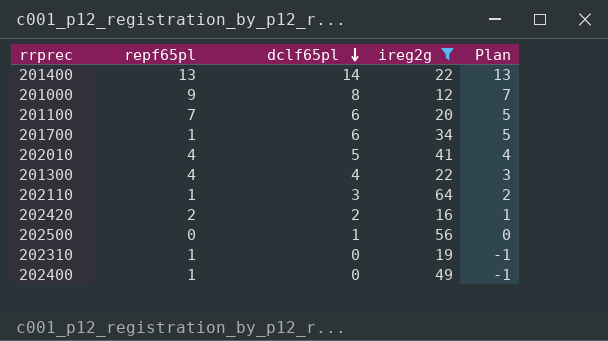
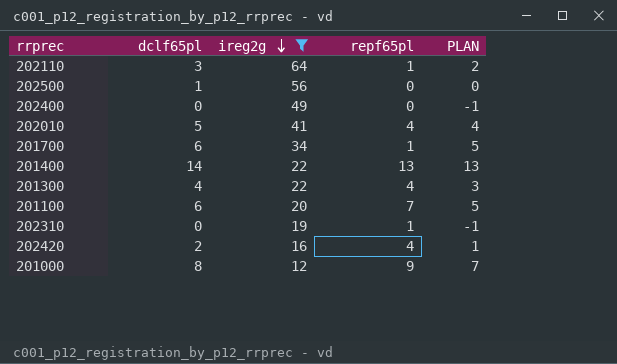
row order: dclf65pl descending -> ireg2g descending
column repf65pl | position: 2 -> 4
column name: Plan -> PLAN
202400 | repf65pl: 1 -> 0
202420 | repf65pl: 2 -> 4

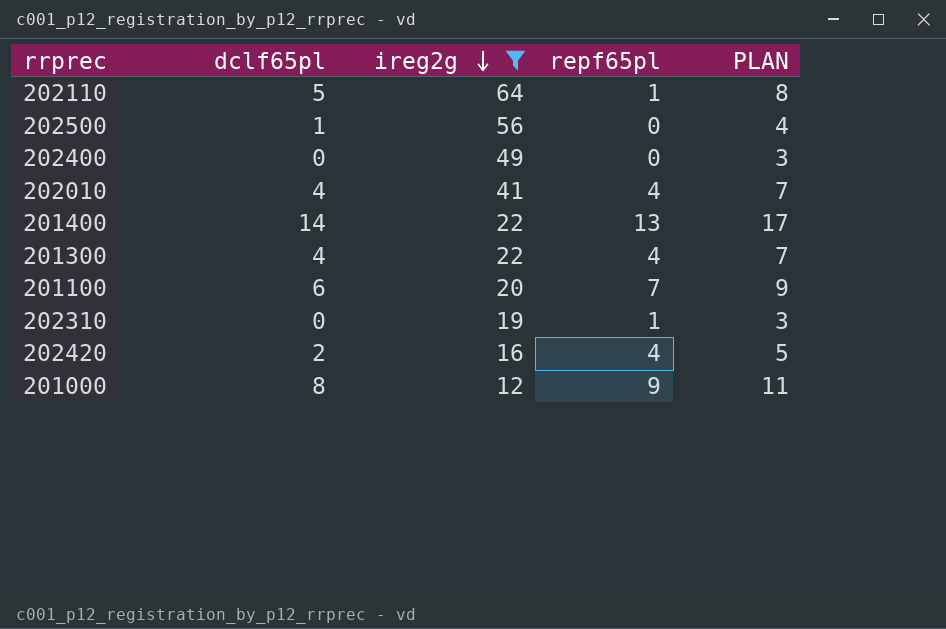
column PLAN | formula: [dclf65pl] - 1 -> [dclf65pl] + 3
row 201700: 6 | 34 | 1 | 5 -> none
202110 | dclf65pl: 3 -> 5
202010 | dclf65pl: 5 -> 4

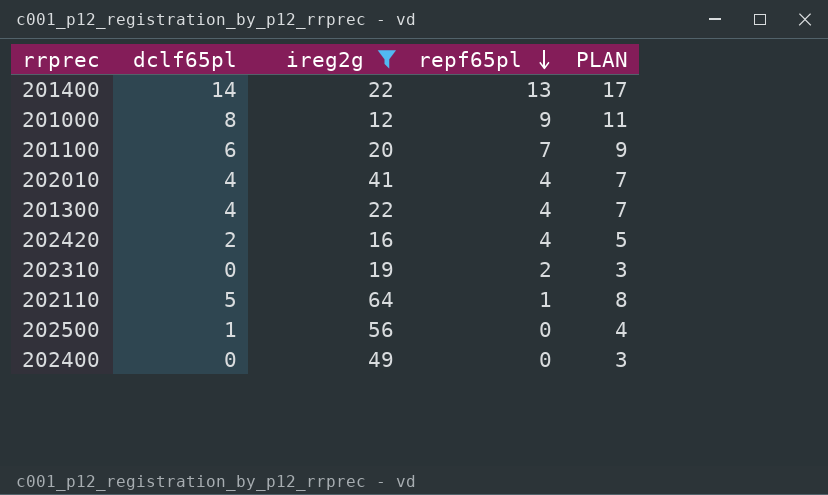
row order: ireg2g descending -> repf65pl descending
202310 | repf65pl: 1 -> 2

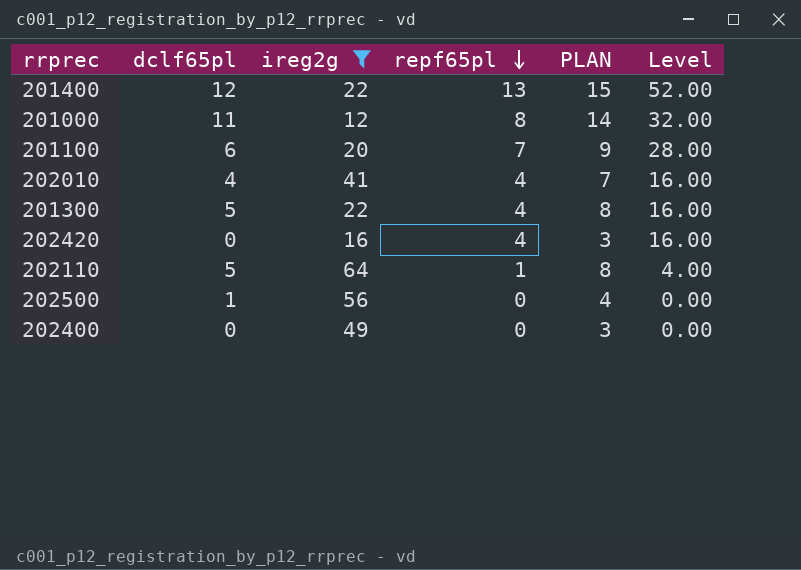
column Level | formula: none -> [repf65pl] * 4
row 202310: 0 | 19 | 2 | 3 -> none
201400 | dclf65pl: 14 -> 12
201400 | PLAN: 17 -> 15
201000 | dclf65pl: 8 -> 11
201000 | repf65pl: 9 -> 8
201000 | PLAN: 11 -> 14
201300 | dclf65pl: 4 -> 5
201300 | PLAN: 7 -> 8
202420 | dclf65pl: 2 -> 0
202420 | PLAN: 5 -> 3

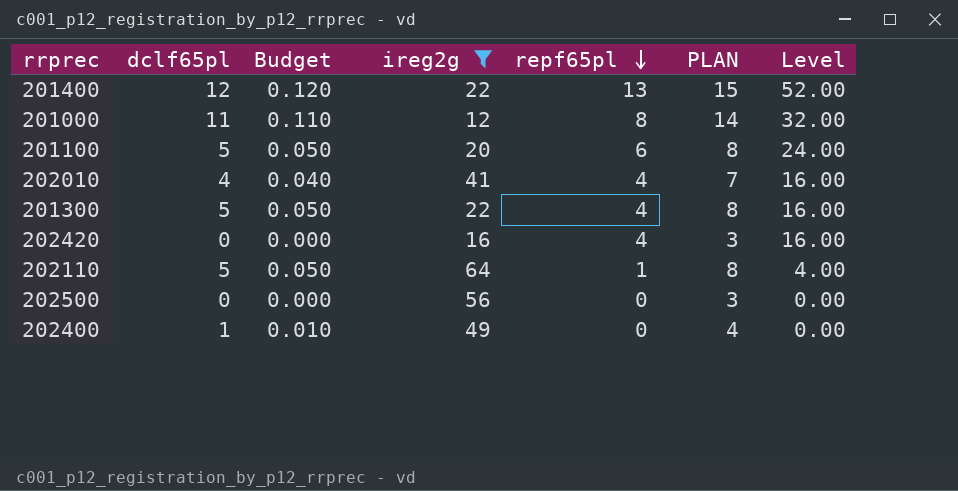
column Budget | formula: none -> [dclf65pl] * 0.01
201100 | dclf65pl: 6 -> 5
201100 | repf65pl: 7 -> 6
201100 | PLAN: 9 -> 8
201100 | Level: 28.00 -> 24.00
202500 | dclf65pl: 1 -> 0
202500 | PLAN: 4 -> 3
202400 | dclf65pl: 0 -> 1
202400 | PLAN: 3 -> 4

